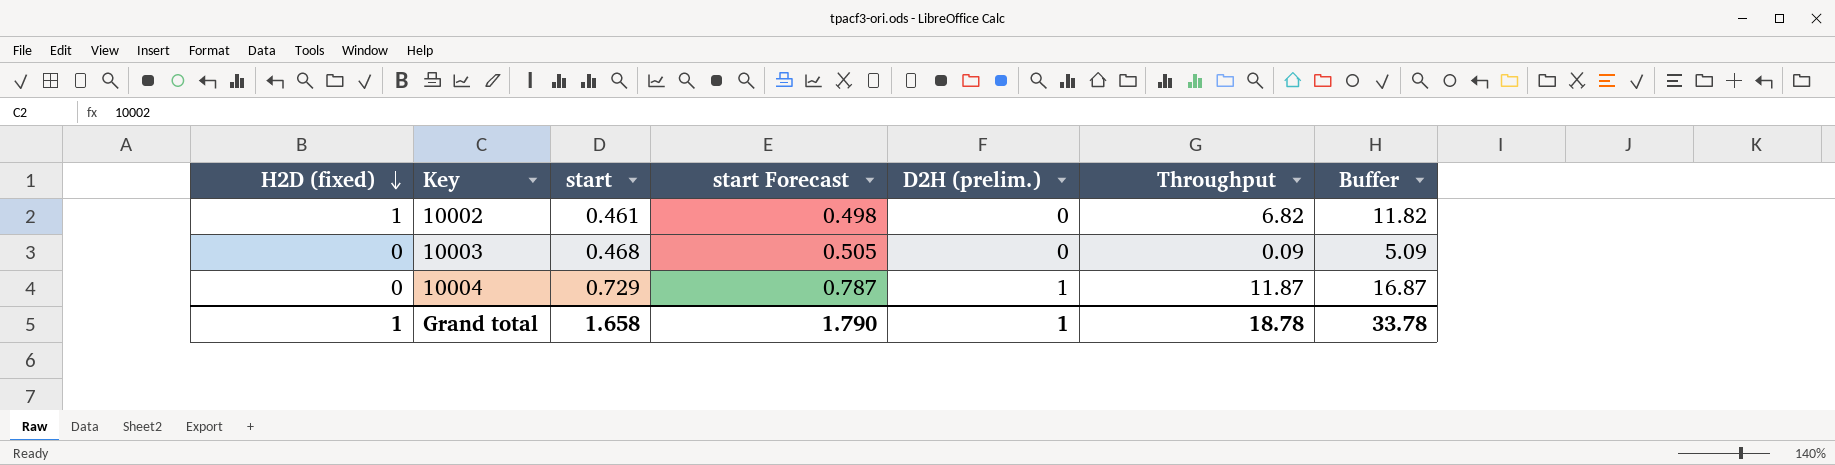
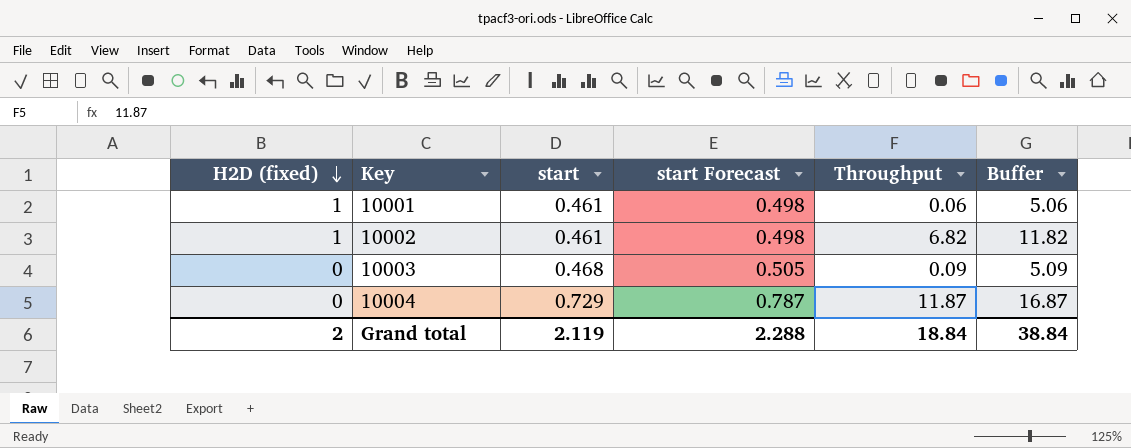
column D2H (prelim.) | position: 5 -> none
row 10001: none -> 1 | 0.461 | 0.498 | 0.06 | 5.06
Grand total | H2D (fixed): 1 -> 2
Grand total | start: 1.658 -> 2.119
Grand total | start Forecast: 1.790 -> 2.288
Grand total | Throughput: 18.78 -> 18.84
Grand total | Buffer: 33.78 -> 38.84

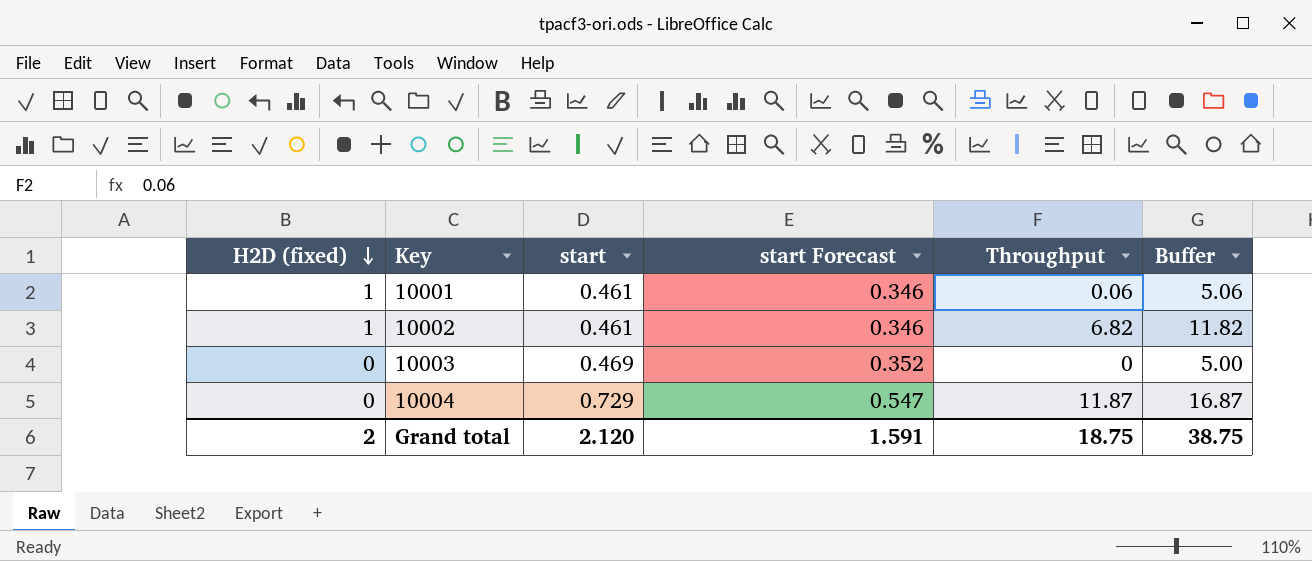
column start Forecast | formula: [start] * 1.08 -> [start] * 0.75
10003 | start: 0.468 -> 0.469
10003 | Throughput: 0.09 -> 0
10003 | Buffer: 5.09 -> 5.00
Grand total | start: 2.119 -> 2.120
Grand total | start Forecast: 2.288 -> 1.591
Grand total | Throughput: 18.84 -> 18.75
Grand total | Buffer: 38.84 -> 38.75

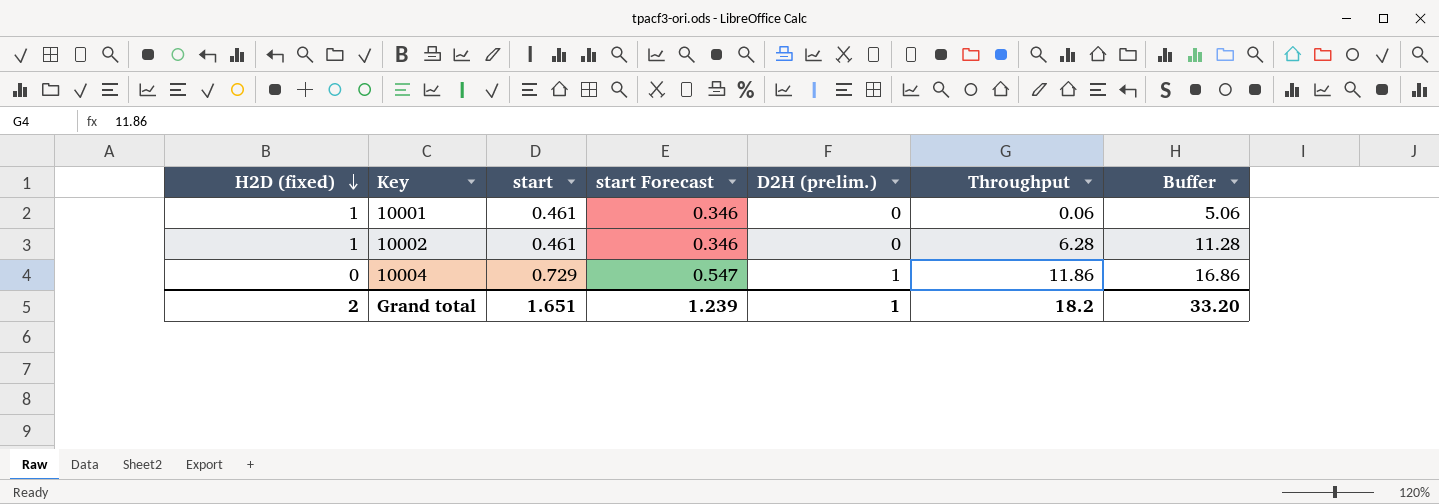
column D2H (prelim.) | position: none -> 5
row 10003: 0 | 0.469 | 0.352 | 0 | 5.00 -> none
10002 | Throughput: 6.82 -> 6.28
10002 | Buffer: 11.82 -> 11.28
10004 | Throughput: 11.87 -> 11.86
10004 | Buffer: 16.87 -> 16.86
Grand total | start: 2.120 -> 1.651
Grand total | start Forecast: 1.591 -> 1.239
Grand total | Throughput: 18.75 -> 18.2
Grand total | Buffer: 38.75 -> 33.20

